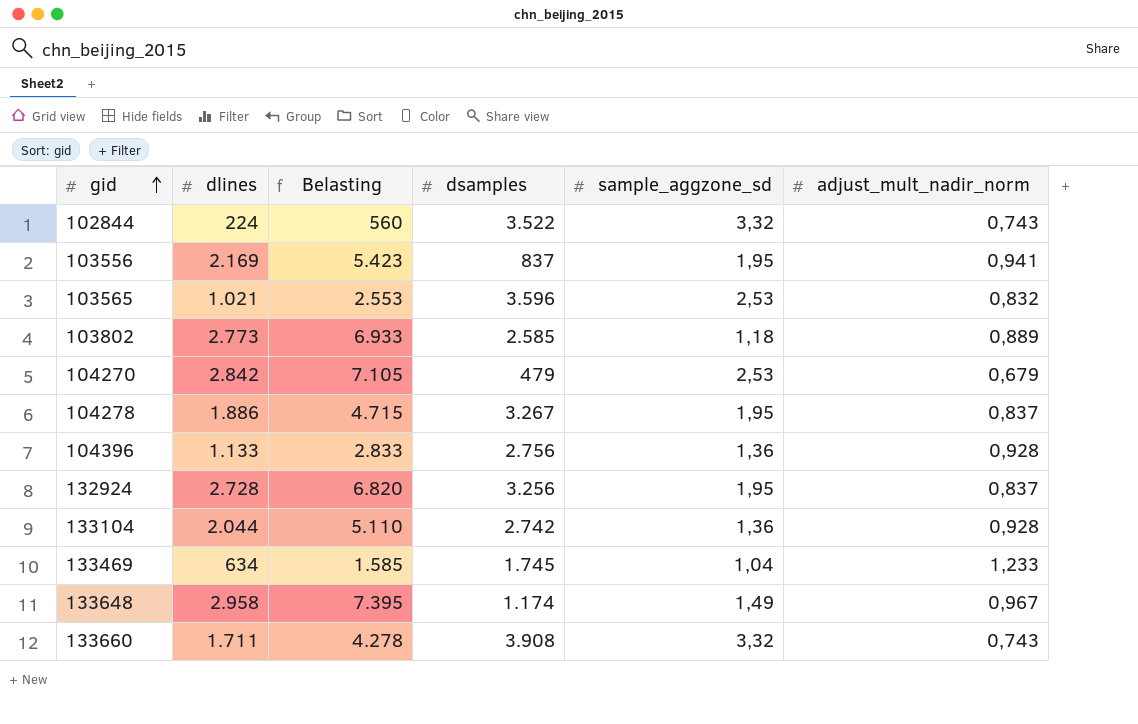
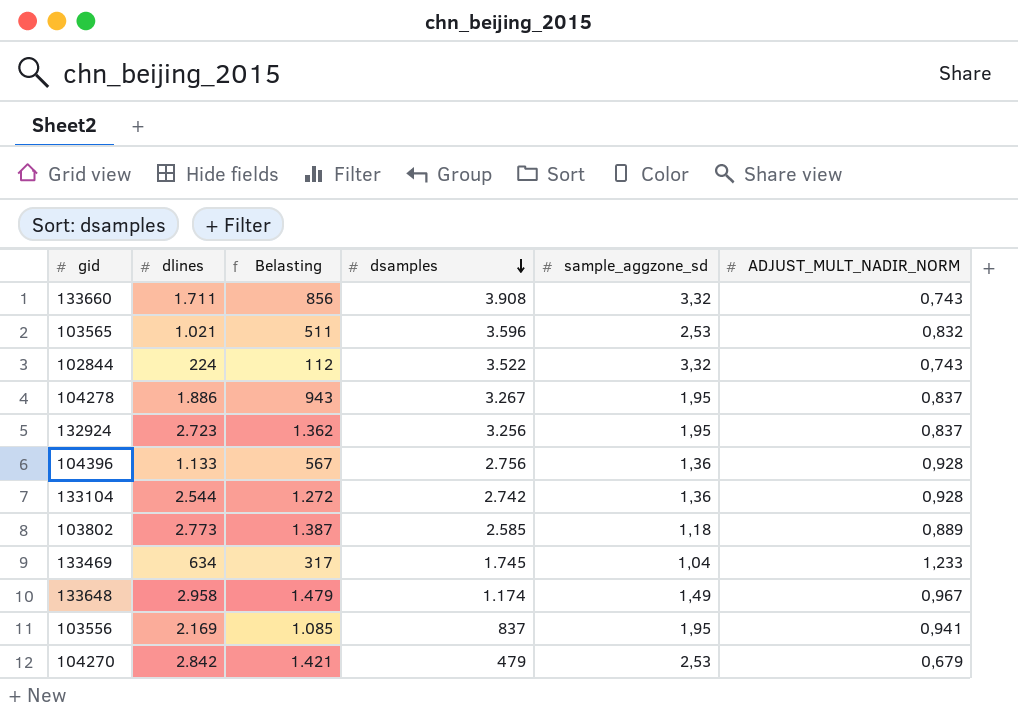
row order: gid ascending -> dsamples descending
column Belasting | formula: [dlines] * 2,5 -> [dlines] * 0,5
column name: adjust_mult_nadir_norm -> ADJUST_MULT_NADIR_NORM
132924 | dlines: 2.728 -> 2.723
133104 | dlines: 2.044 -> 2.544

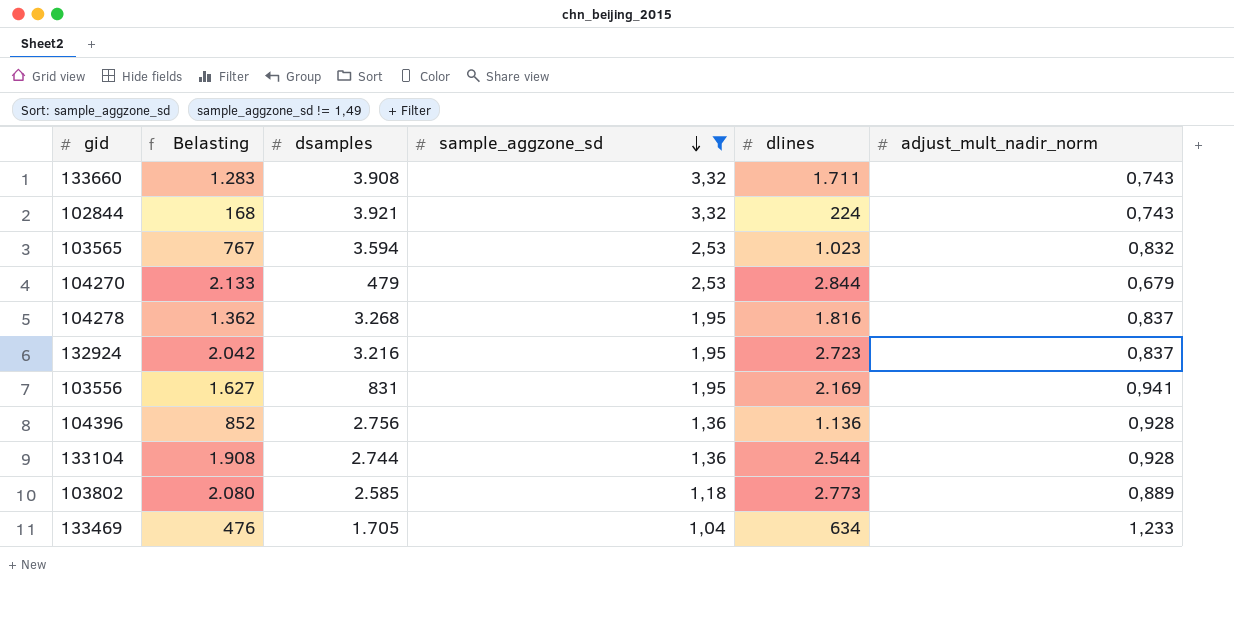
filter: none -> sample_aggzone_sd != 1,49
row order: dsamples descending -> sample_aggzone_sd descending
column Belasting | formula: [dlines] * 0,5 -> [dlines] * 0,75
column dlines | position: 2 -> 5
column name: ADJUST_MULT_NADIR_NORM -> adjust_mult_nadir_norm
102844 | dsamples: 3.522 -> 3.921
103565 | dsamples: 3.596 -> 3.594
103565 | dlines: 1.021 -> 1.023
104270 | dlines: 2.842 -> 2.844
104278 | dsamples: 3.267 -> 3.268
104278 | dlines: 1.886 -> 1.816
132924 | dsamples: 3.256 -> 3.216
103556 | dsamples: 837 -> 831
104396 | dlines: 1.133 -> 1.136
133104 | dsamples: 2.742 -> 2.744
133469 | dsamples: 1.745 -> 1.705

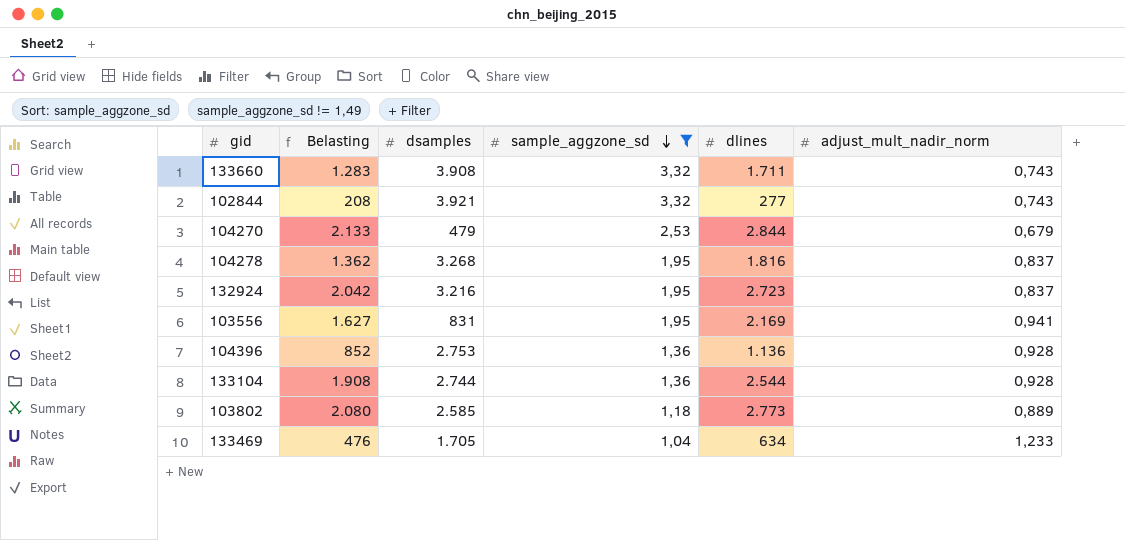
row 103565: 767 | 3.594 | 2,53 | 1.023 | 0,832 -> none
102844 | Belasting: 168 -> 208
102844 | dlines: 224 -> 277
104396 | dsamples: 2.756 -> 2.753

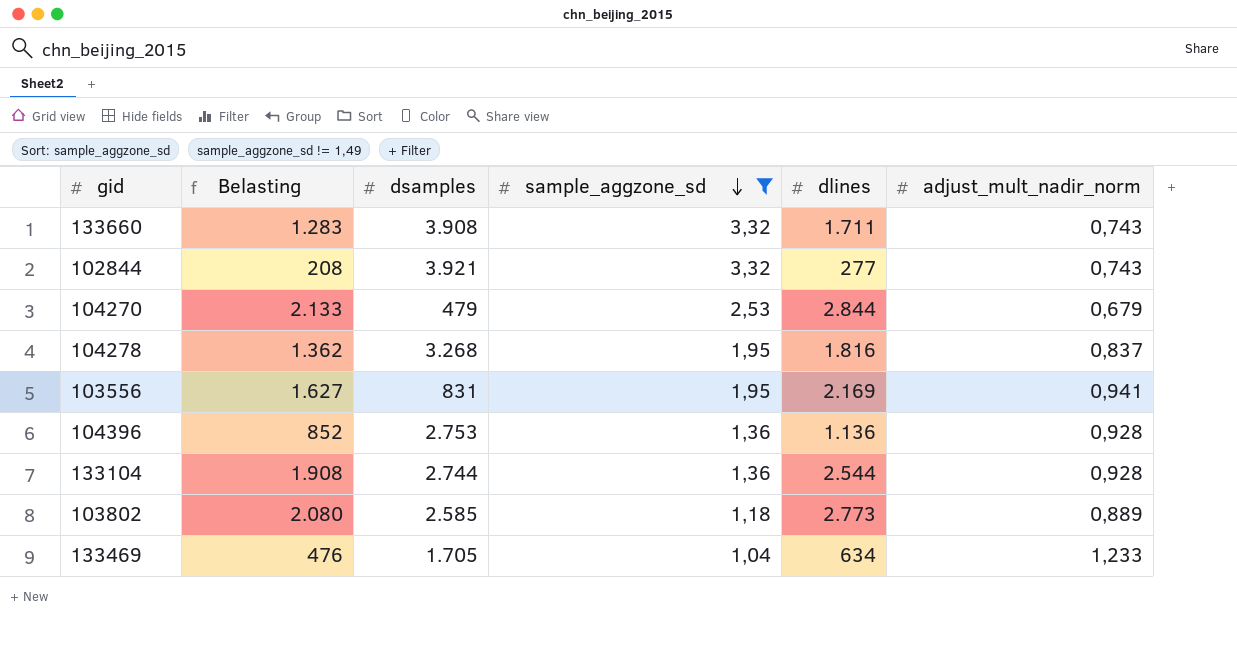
row 132924: 2.042 | 3.216 | 1,95 | 2.723 | 0,837 -> none

